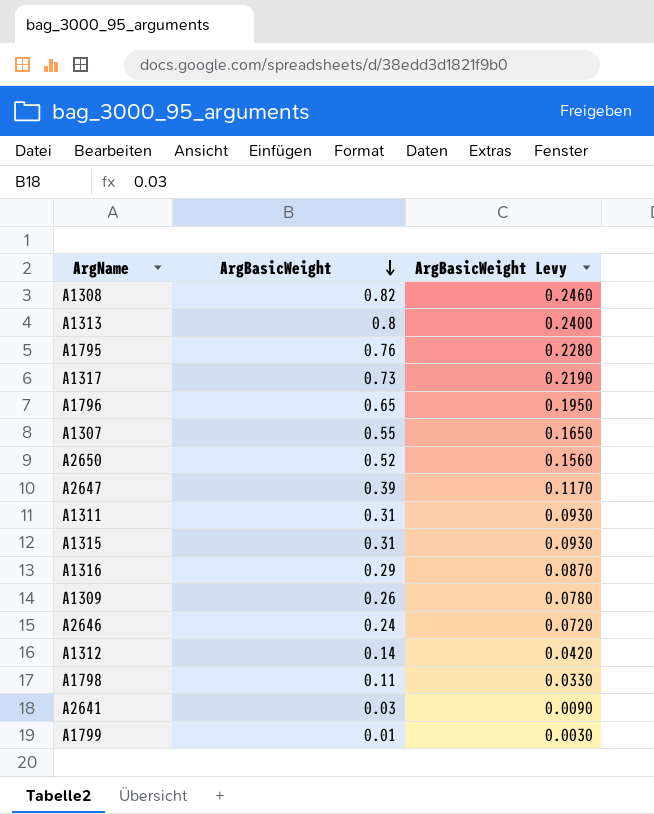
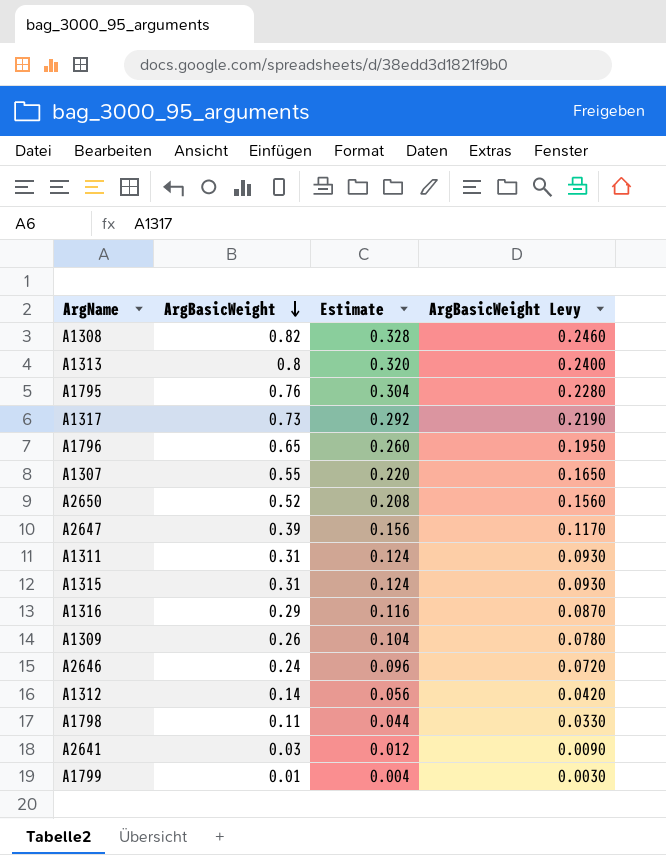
column Estimate | formula: none -> [ArgBasicWeight] * 0.4

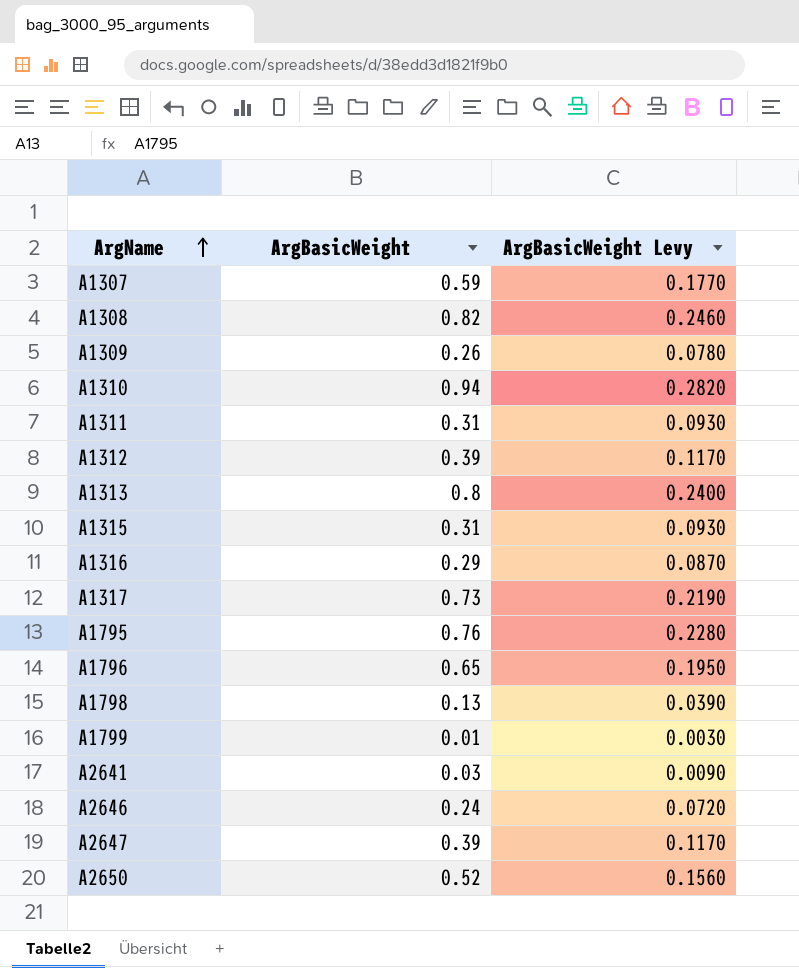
row order: ArgBasicWeight descending -> ArgName ascending
column Estimate | formula: [ArgBasicWeight] * 0.4 -> none
A1307 | ArgBasicWeight: 0.55 -> 0.59
A1307 | ArgBasicWeight Levy: 0.1650 -> 0.1770
row A1310: none -> 0.94 | 0.2820
A1312 | ArgBasicWeight: 0.14 -> 0.39
A1312 | ArgBasicWeight Levy: 0.0420 -> 0.1170
A1798 | ArgBasicWeight: 0.11 -> 0.13
A1798 | ArgBasicWeight Levy: 0.0330 -> 0.0390

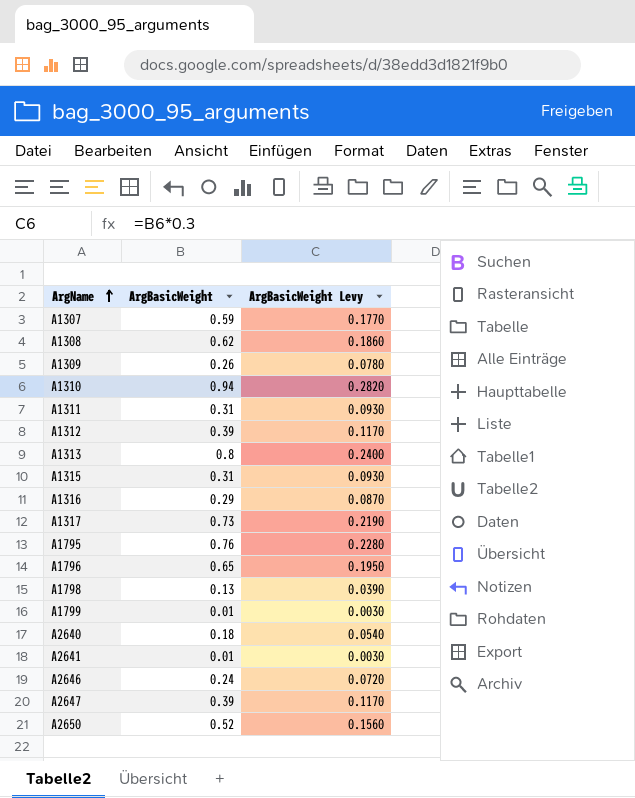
A1308 | ArgBasicWeight: 0.82 -> 0.62
A1308 | ArgBasicWeight Levy: 0.2460 -> 0.1860
row A2640: none -> 0.18 | 0.0540
A2641 | ArgBasicWeight: 0.03 -> 0.01
A2641 | ArgBasicWeight Levy: 0.0090 -> 0.0030

